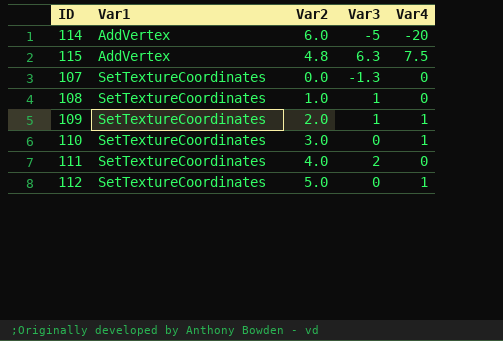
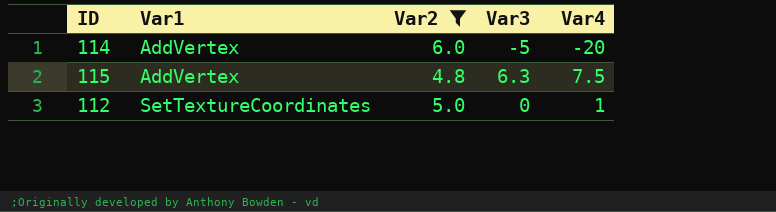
filter: none -> Var2 >= 4.8

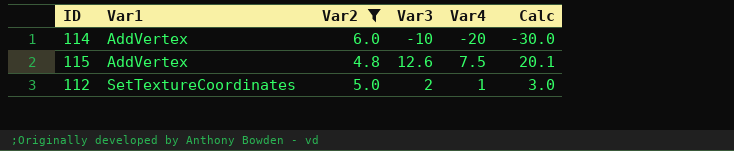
column Calc | formula: none -> [Var3] + [Var4]
114 | Var3: -5 -> -10
115 | Var3: 6.3 -> 12.6
112 | Var3: 0 -> 2

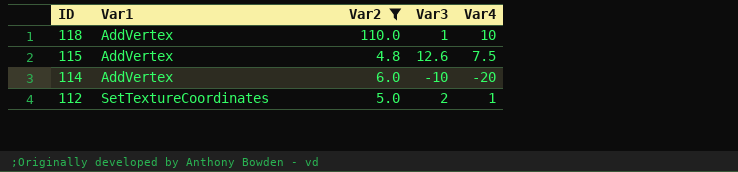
row order: Var1 ascending -> ID descending
column Calc | formula: [Var3] + [Var4] -> none
row 118: none -> AddVertex | 110.0 | 1 | 10

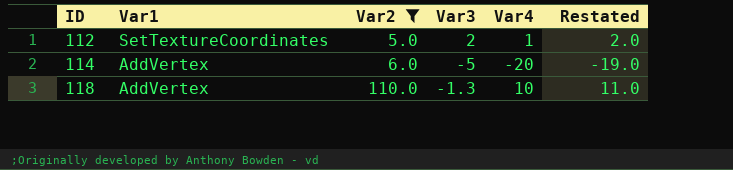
row order: ID descending -> ID ascending
column Restated | formula: none -> [Var4] + 1
row 115: AddVertex | 4.8 | 12.6 | 7.5 -> none
114 | Var3: -10 -> -5
118 | Var3: 1 -> -1.3

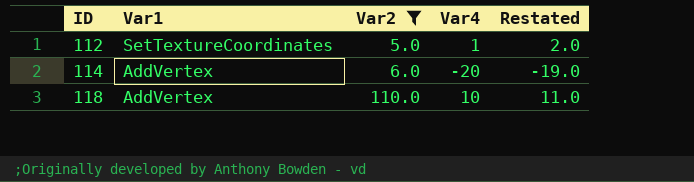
column Var3 | position: 4 -> none

